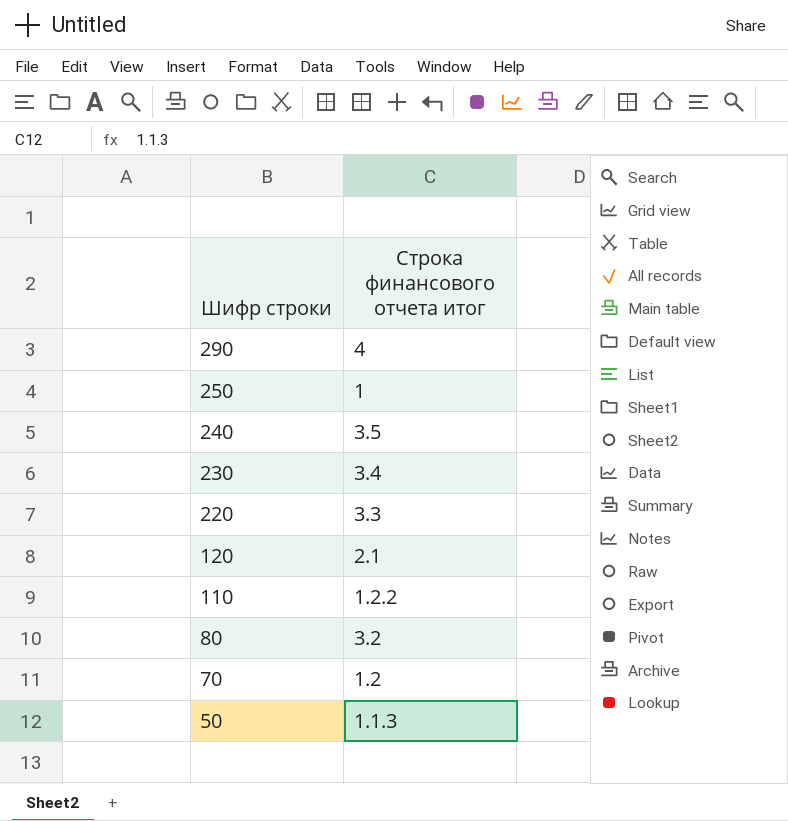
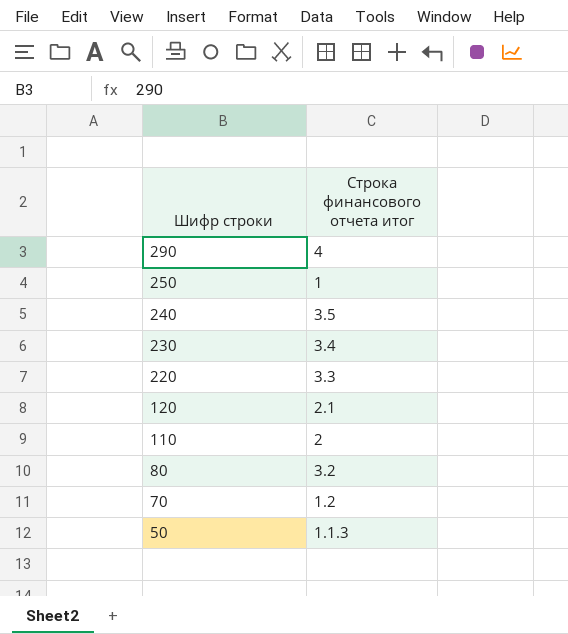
110 | Строка финансового отчета итог: 1.2.2 -> 2

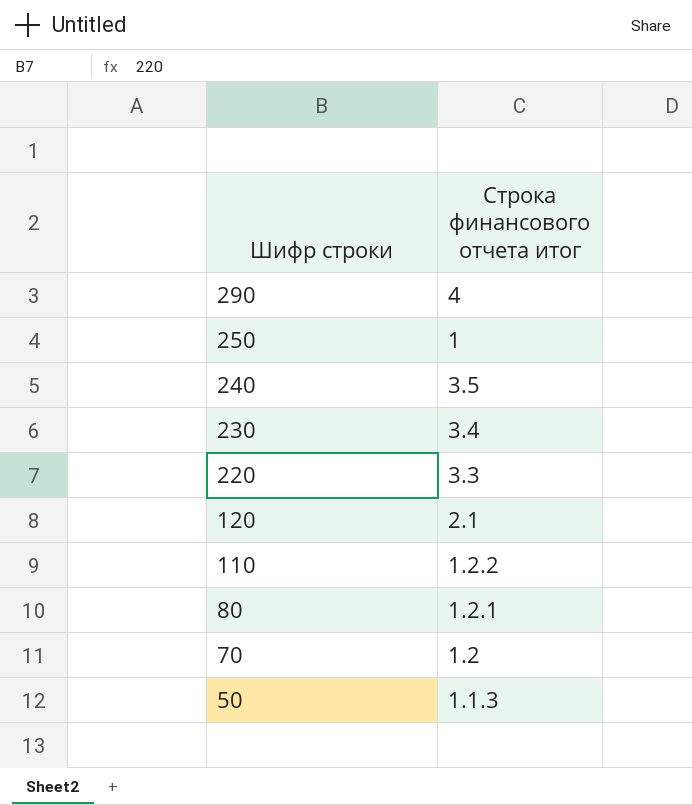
110 | Строка финансового отчета итог: 2 -> 1.2.2
80 | Строка финансового отчета итог: 3.2 -> 1.2.1

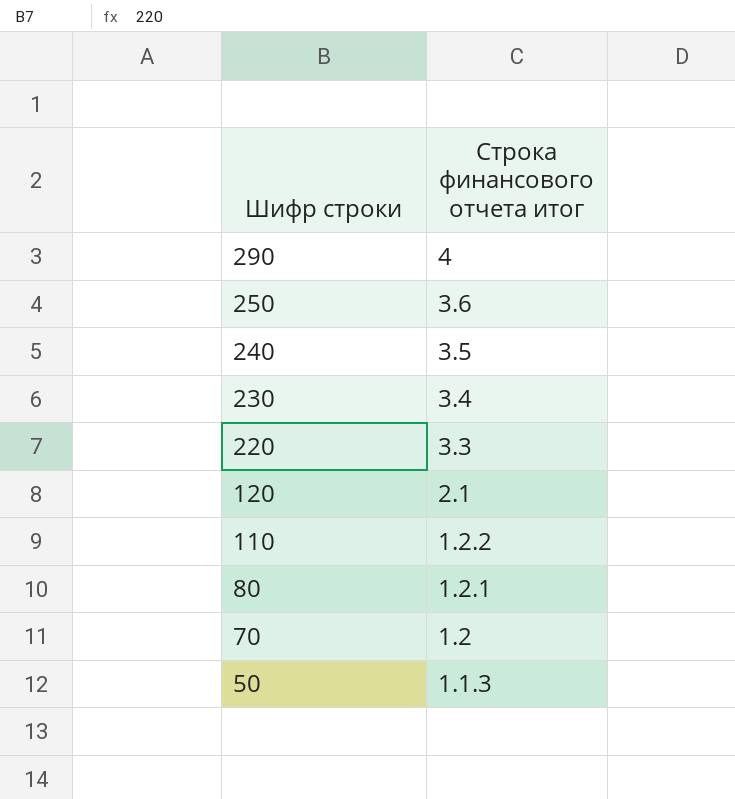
250 | Строка финансового отчета итог: 1 -> 3.6

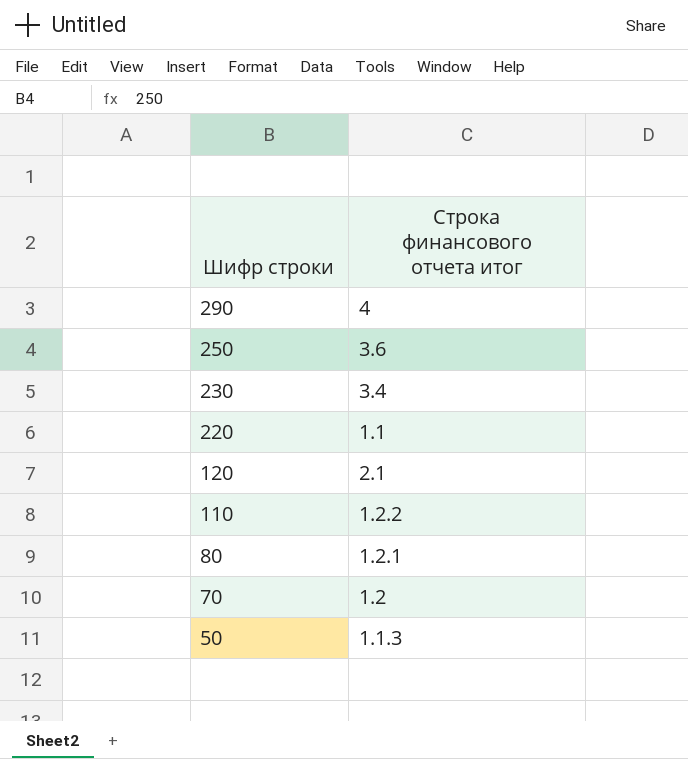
row 240: 3.5 -> none
220 | Строка финансового отчета итог: 3.3 -> 1.1

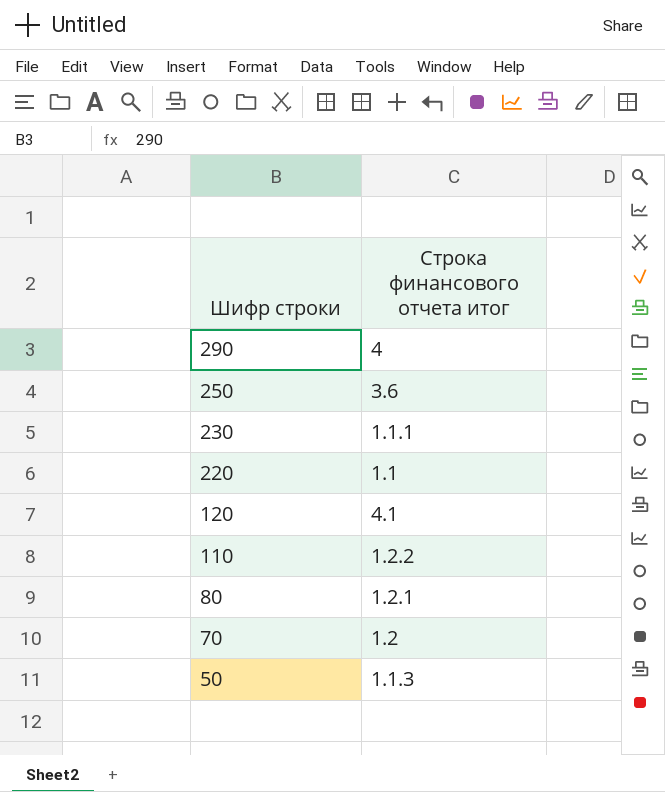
230 | Строка финансового отчета итог: 3.4 -> 1.1.1
120 | Строка финансового отчета итог: 2.1 -> 4.1

